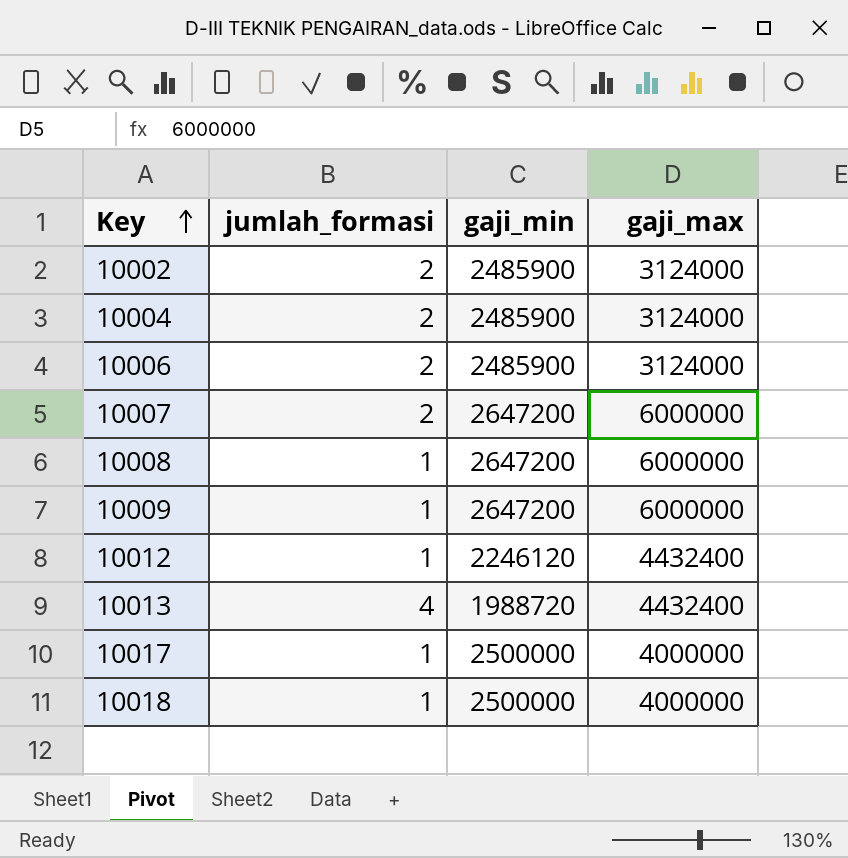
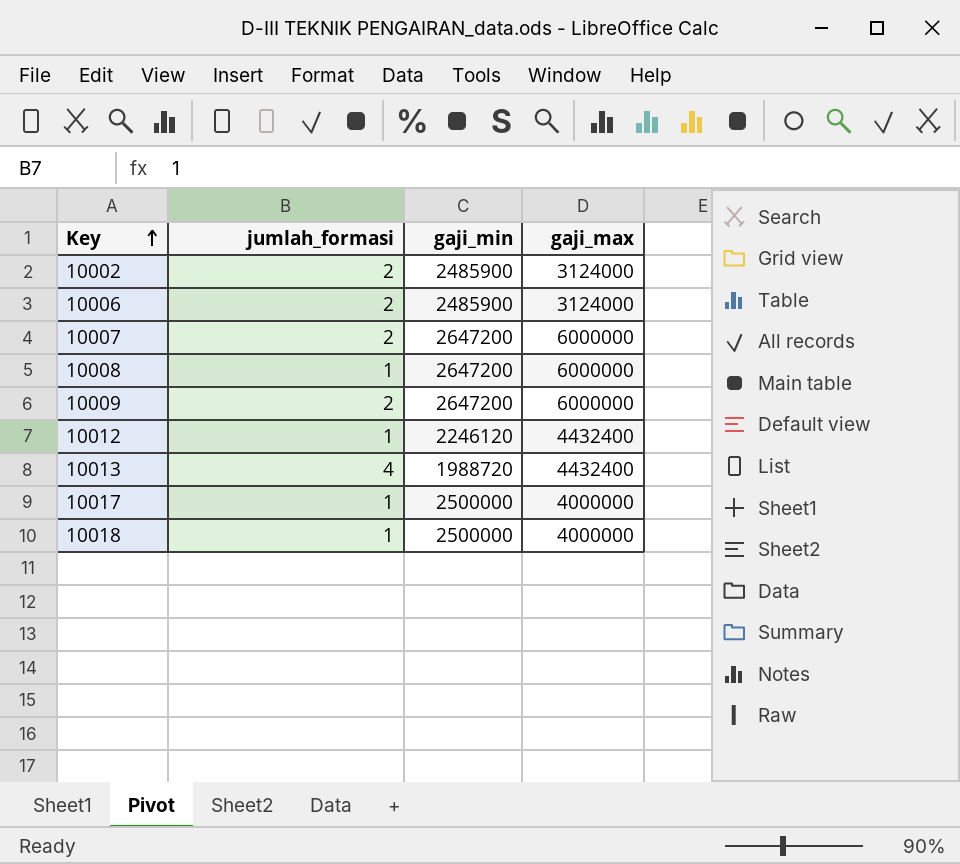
row 10004: 2 | 2485900 | 3124000 -> none
10009 | jumlah_formasi: 1 -> 2

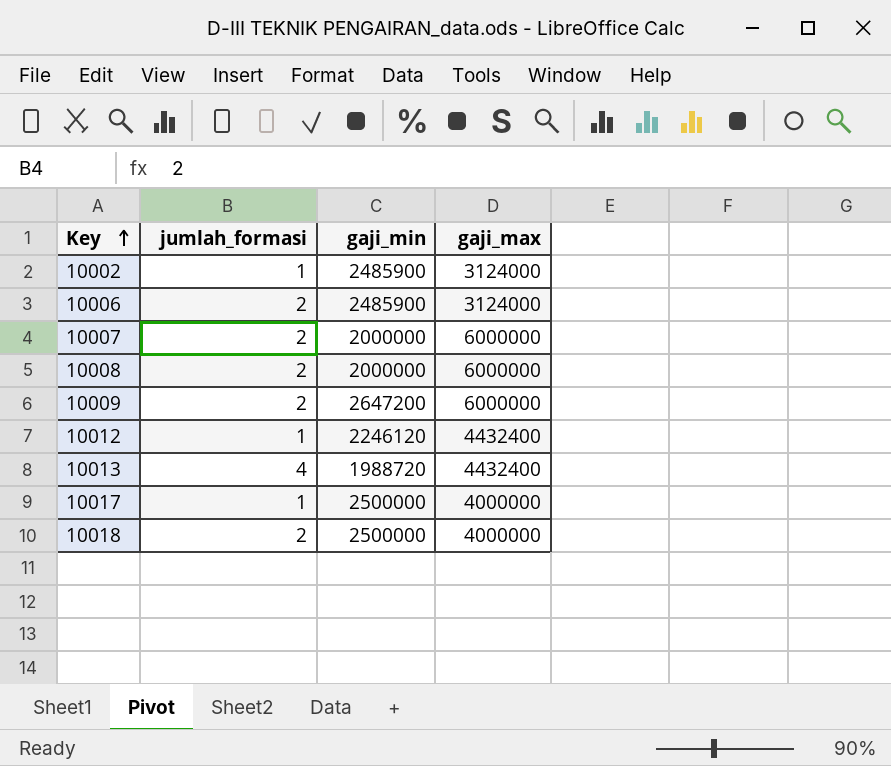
10002 | jumlah_formasi: 2 -> 1
10007 | gaji_min: 2647200 -> 2000000
10008 | jumlah_formasi: 1 -> 2
10008 | gaji_min: 2647200 -> 2000000
10018 | jumlah_formasi: 1 -> 2

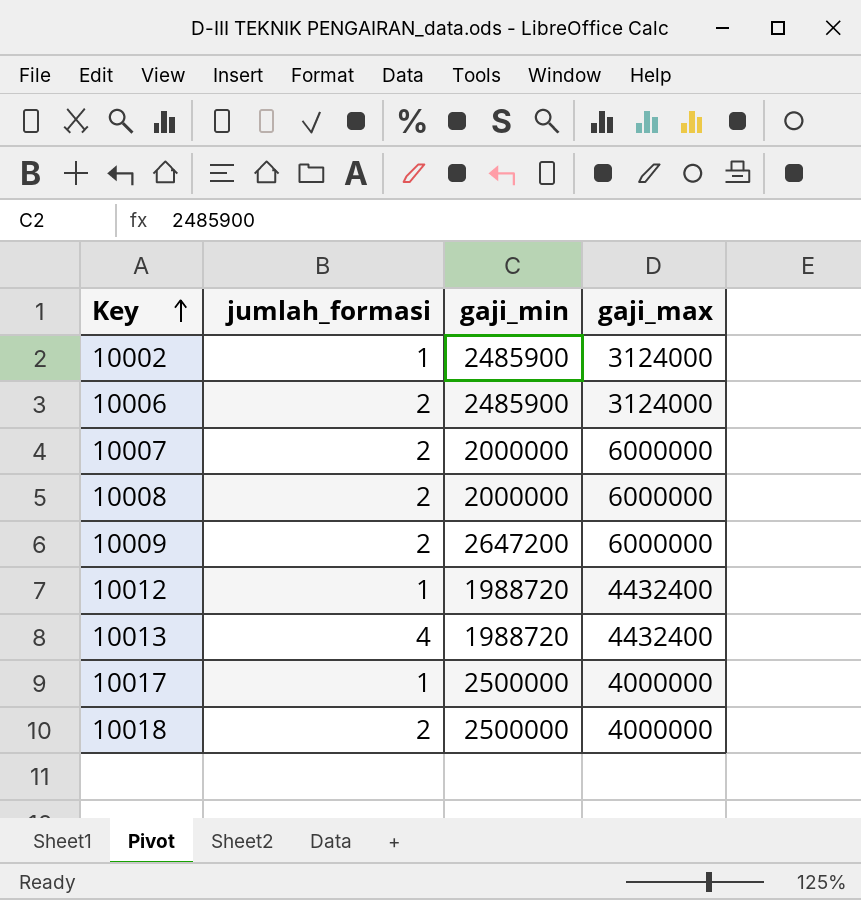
10012 | gaji_min: 2246120 -> 1988720

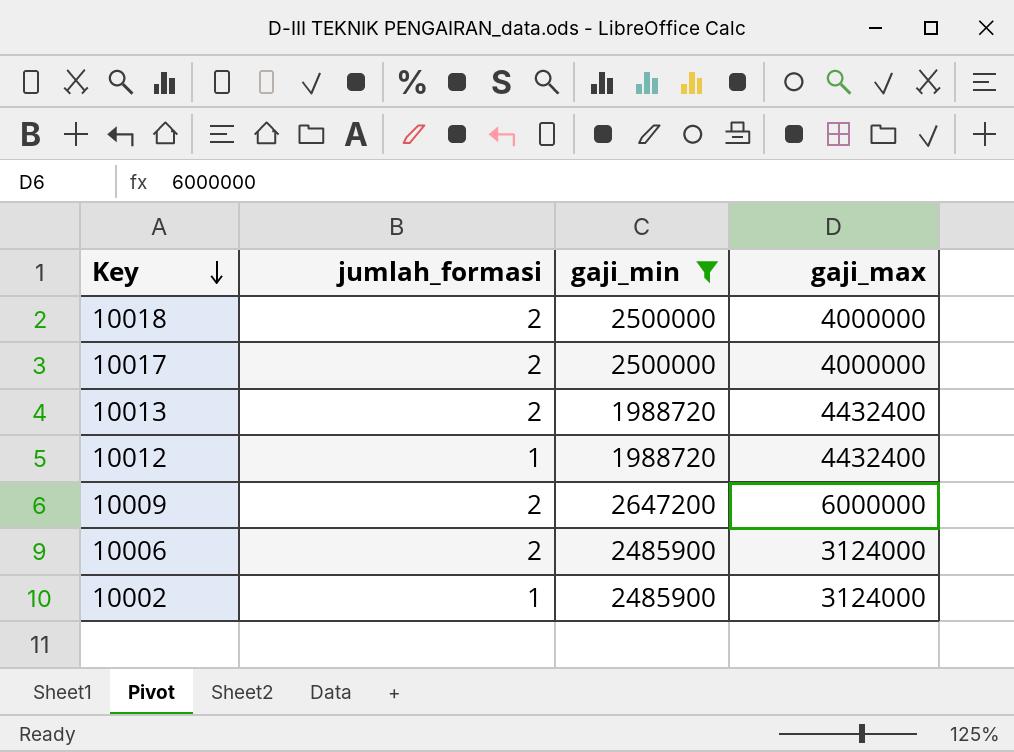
filter: none -> gaji_min != 2000000
row order: Key ascending -> Key descending
10017 | jumlah_formasi: 1 -> 2
10013 | jumlah_formasi: 4 -> 2

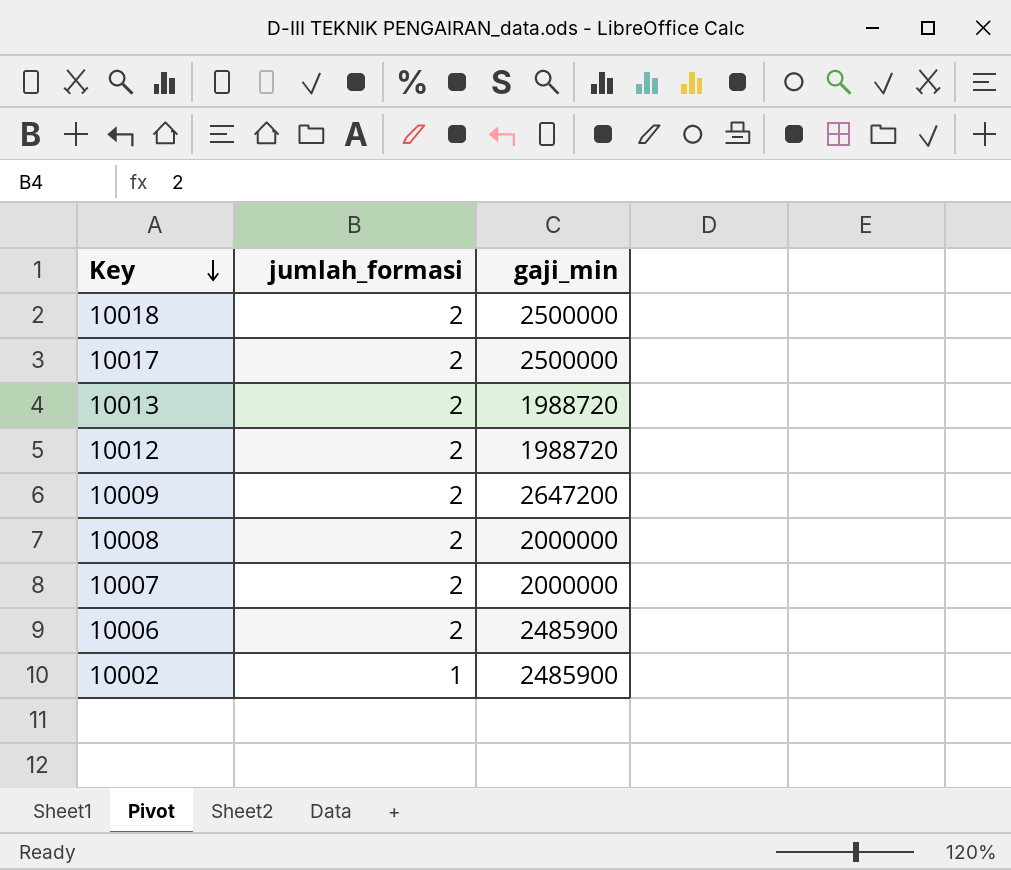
filter: gaji_min != 2000000 -> none
column gaji_max | position: 4 -> none
10012 | jumlah_formasi: 1 -> 2

